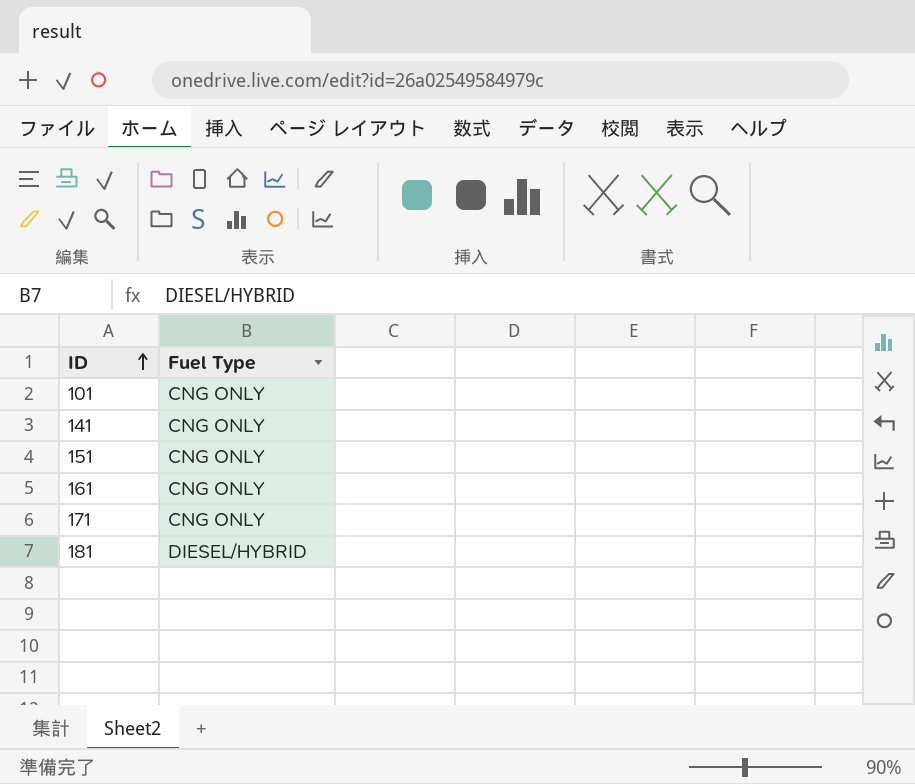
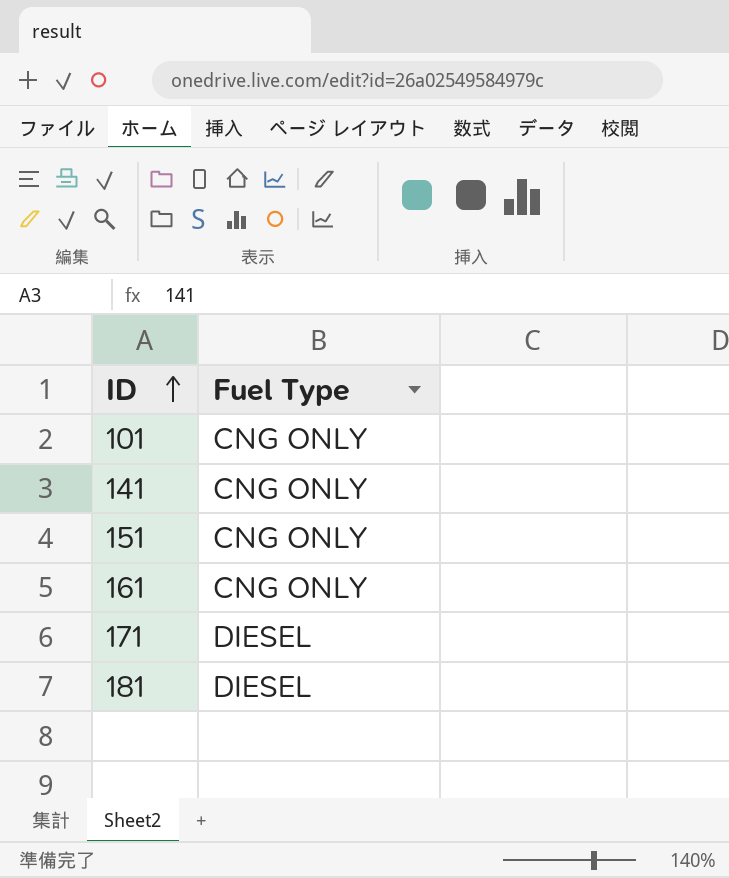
171 | Fuel Type: CNG ONLY -> DIESEL
181 | Fuel Type: DIESEL/HYBRID -> DIESEL

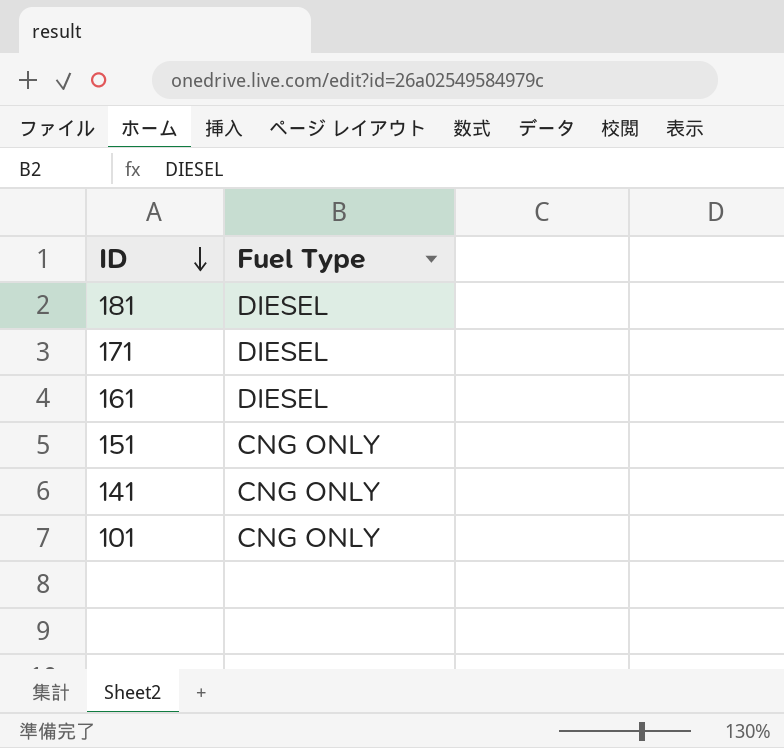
row order: ID ascending -> ID descending
161 | Fuel Type: CNG ONLY -> DIESEL

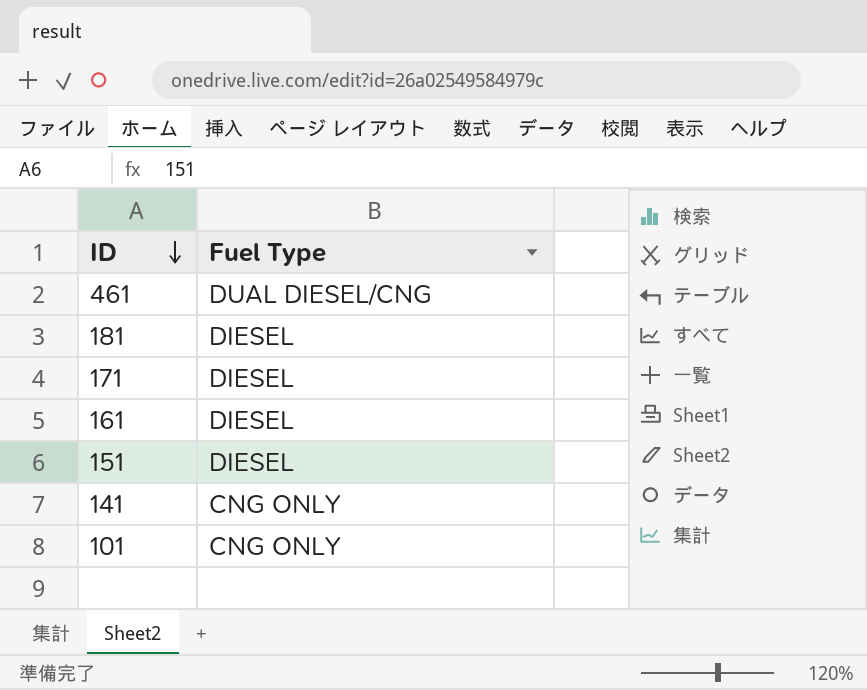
row 461: none -> DUAL DIESEL/CNG
151 | Fuel Type: CNG ONLY -> DIESEL

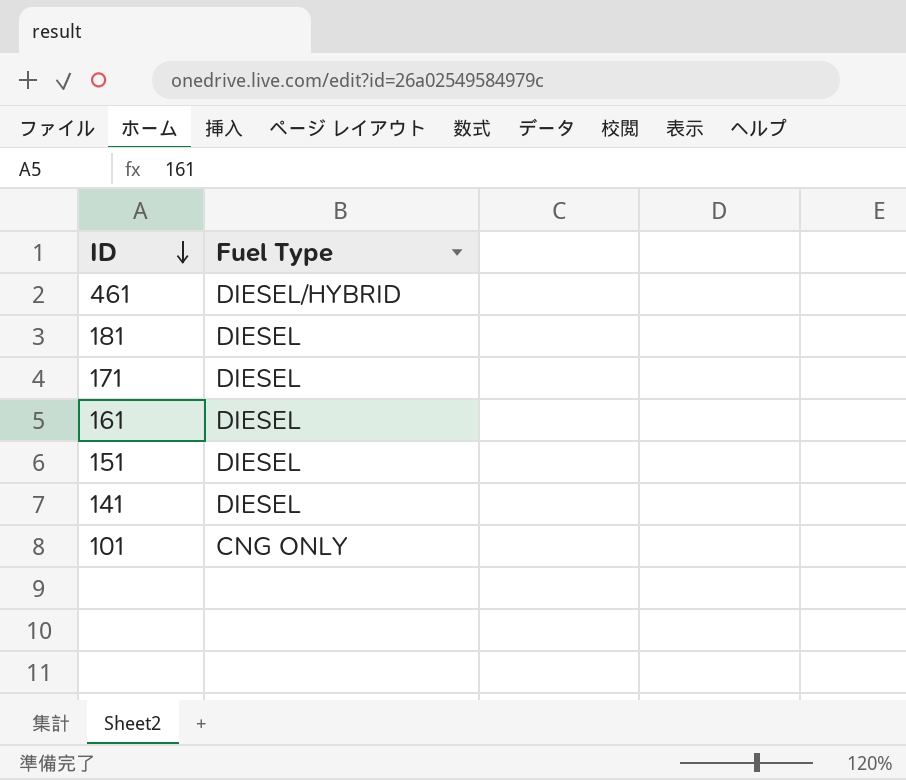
461 | Fuel Type: DUAL DIESEL/CNG -> DIESEL/HYBRID
141 | Fuel Type: CNG ONLY -> DIESEL

